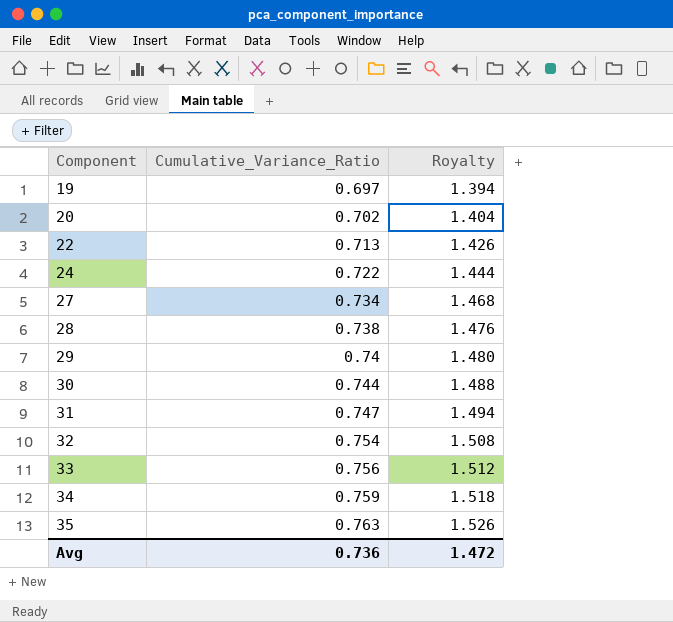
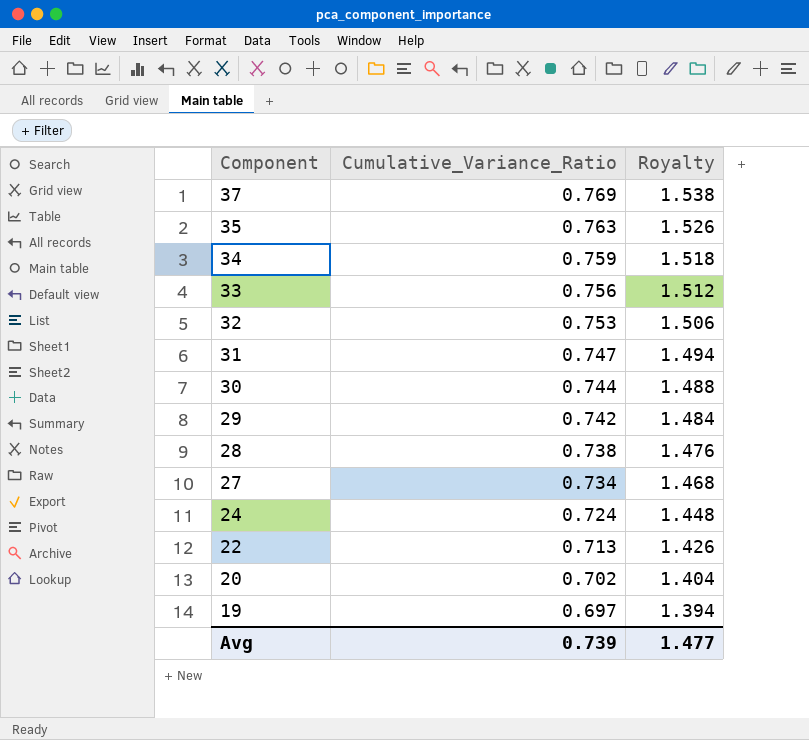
row order: Component ascending -> Component descending
row 37: none -> 0.769 | 1.538
32 | Cumulative_Variance_Ratio: 0.754 -> 0.753
32 | Royalty: 1.508 -> 1.506
29 | Cumulative_Variance_Ratio: 0.74 -> 0.742
29 | Royalty: 1.480 -> 1.484
24 | Cumulative_Variance_Ratio: 0.722 -> 0.724
24 | Royalty: 1.444 -> 1.448
Avg | Cumulative_Variance_Ratio: 0.736 -> 0.739
Avg | Royalty: 1.472 -> 1.477

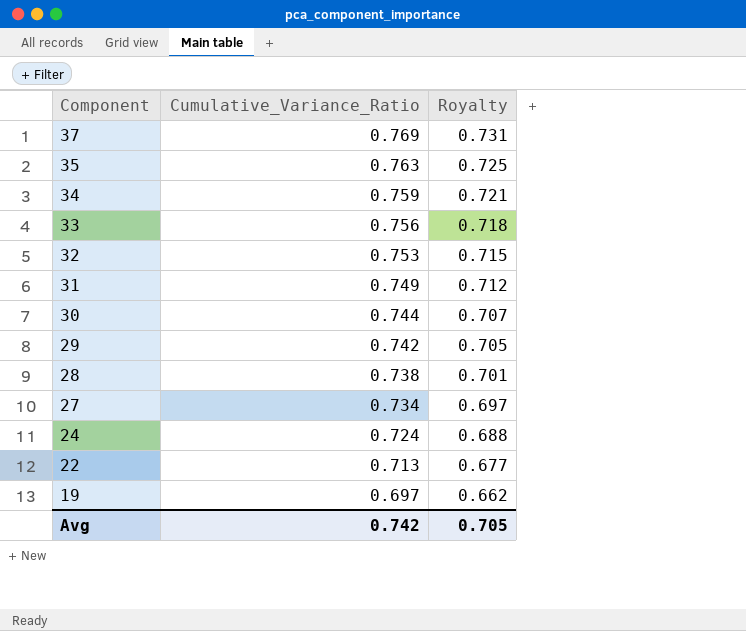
column Royalty | formula: [Cumulative_Variance_Ratio] * 2 -> [Cumulative_Variance_Ratio] * 0.95
row 20: 0.702 | 1.404 -> none
31 | Cumulative_Variance_Ratio: 0.747 -> 0.749
Avg | Cumulative_Variance_Ratio: 0.739 -> 0.742
Avg | Royalty: 1.477 -> 0.705

